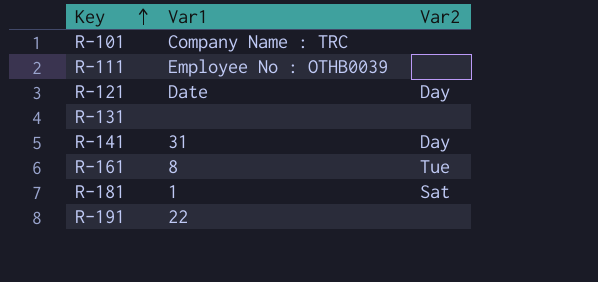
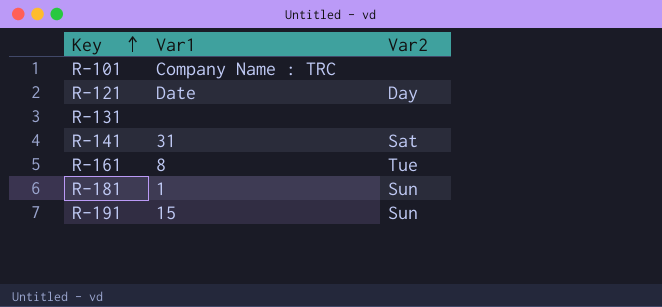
row R-111: Employee No : OTHB0039 | none -> none
R-141 | Var2: Day -> Sat
R-181 | Var2: Sat -> Sun
R-191 | Var1: 22 -> 15
R-191 | Var2: none -> Sun

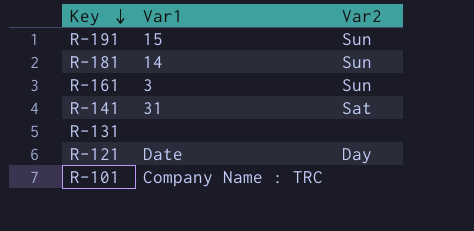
row order: Key ascending -> Key descending
R-181 | Var1: 1 -> 14
R-161 | Var1: 8 -> 3
R-161 | Var2: Tue -> Sun

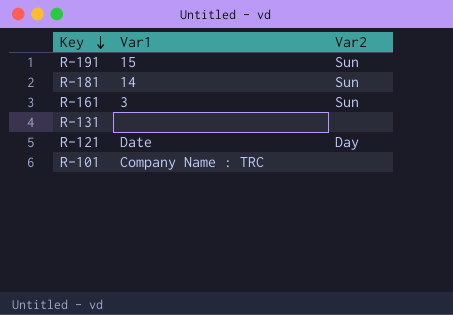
row R-141: 31 | Sat -> none

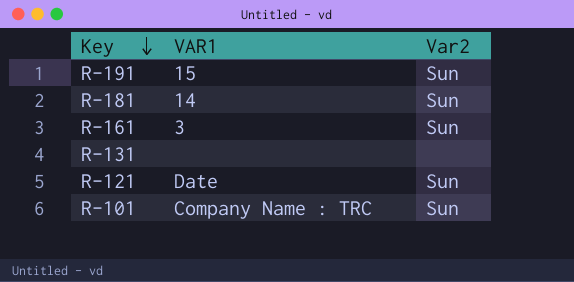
column name: Var1 -> VAR1
R-121 | Var2: Day -> Sun
R-101 | Var2: none -> Sun

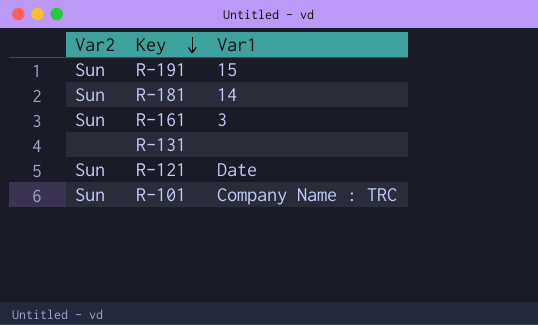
column Var2 | position: 3 -> 1
column name: VAR1 -> Var1

